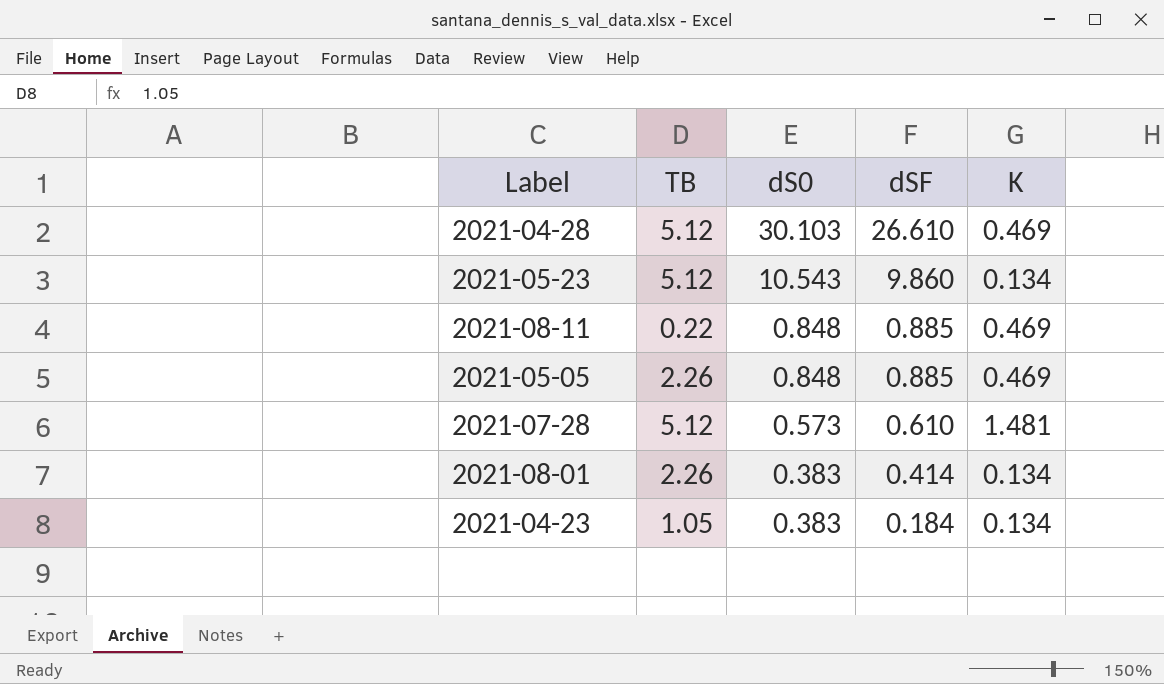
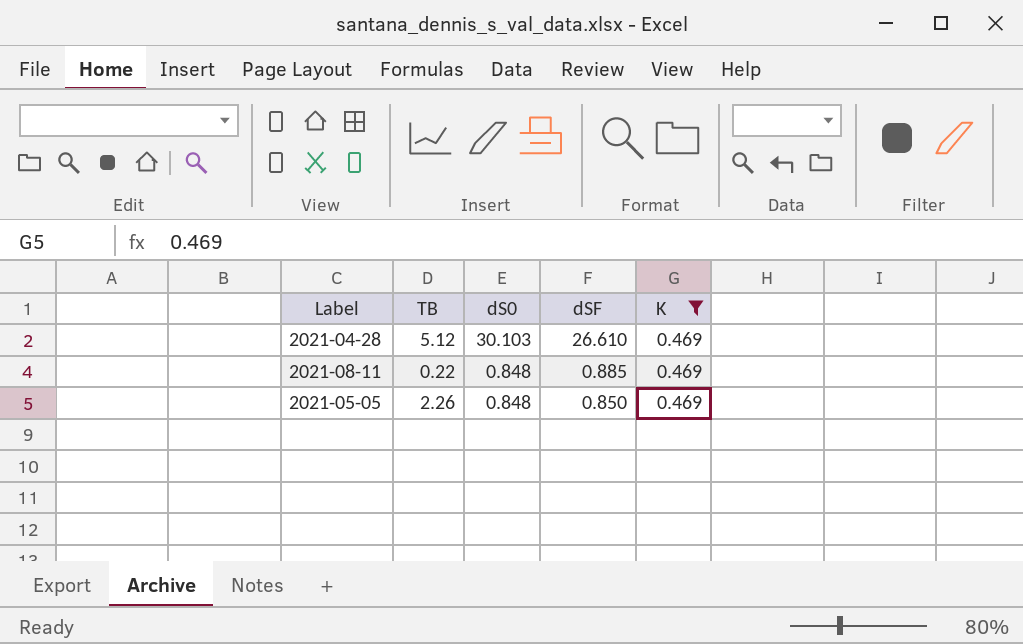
filter: none -> K = 0.469
2021-05-05 | dSF: 0.885 -> 0.850

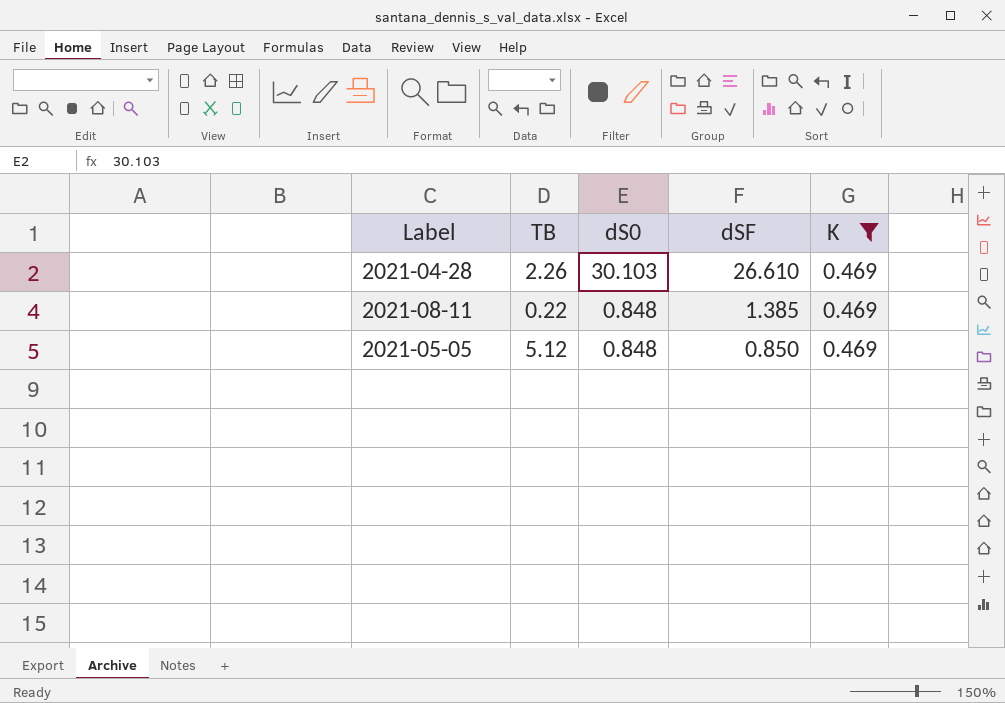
2021-04-28 | TB: 5.12 -> 2.26
2021-08-11 | dSF: 0.885 -> 1.385
2021-05-05 | TB: 2.26 -> 5.12

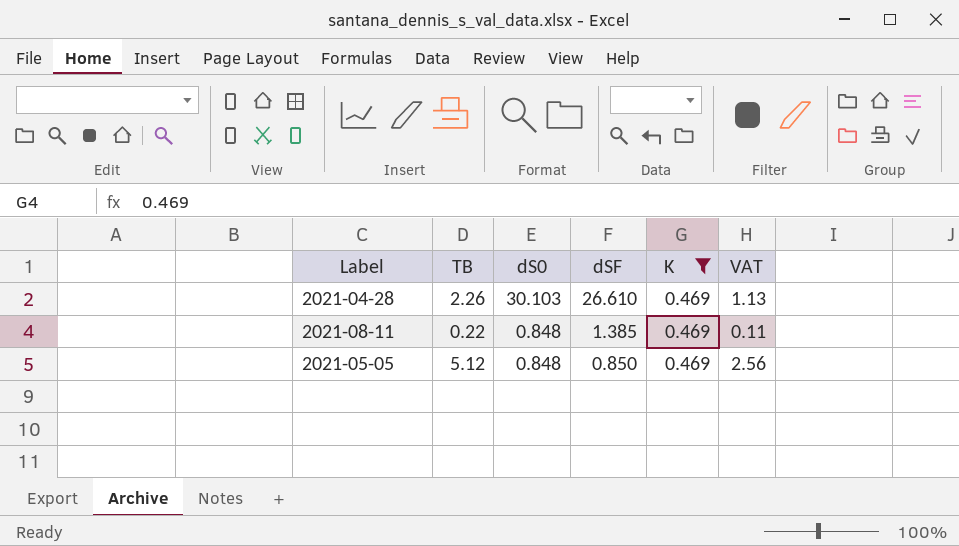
column VAT | formula: none -> [TB] * 0.5

